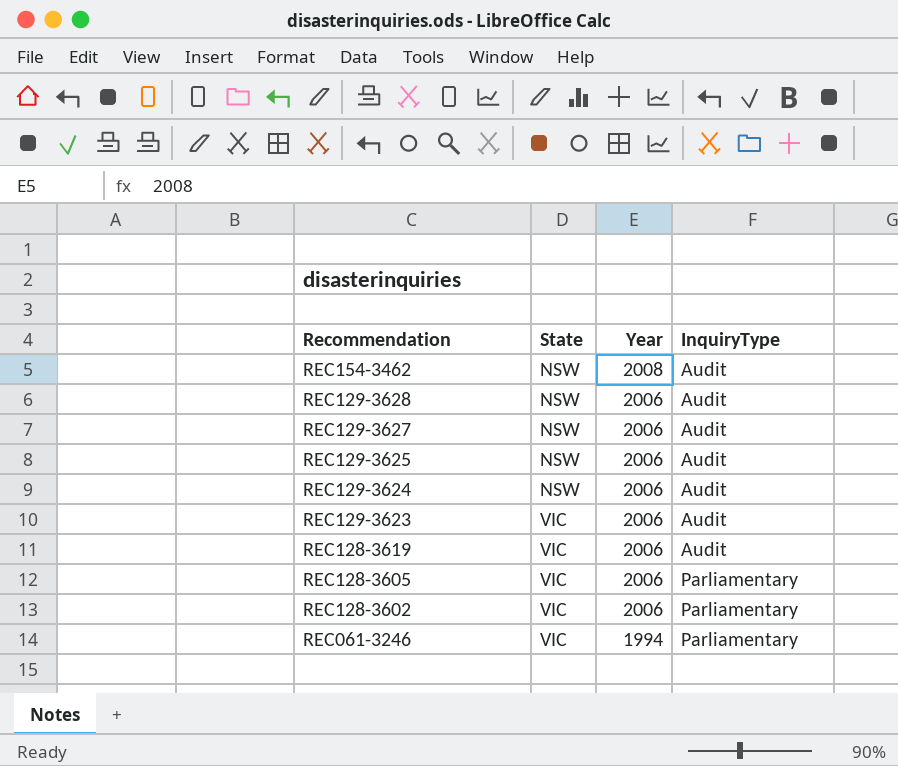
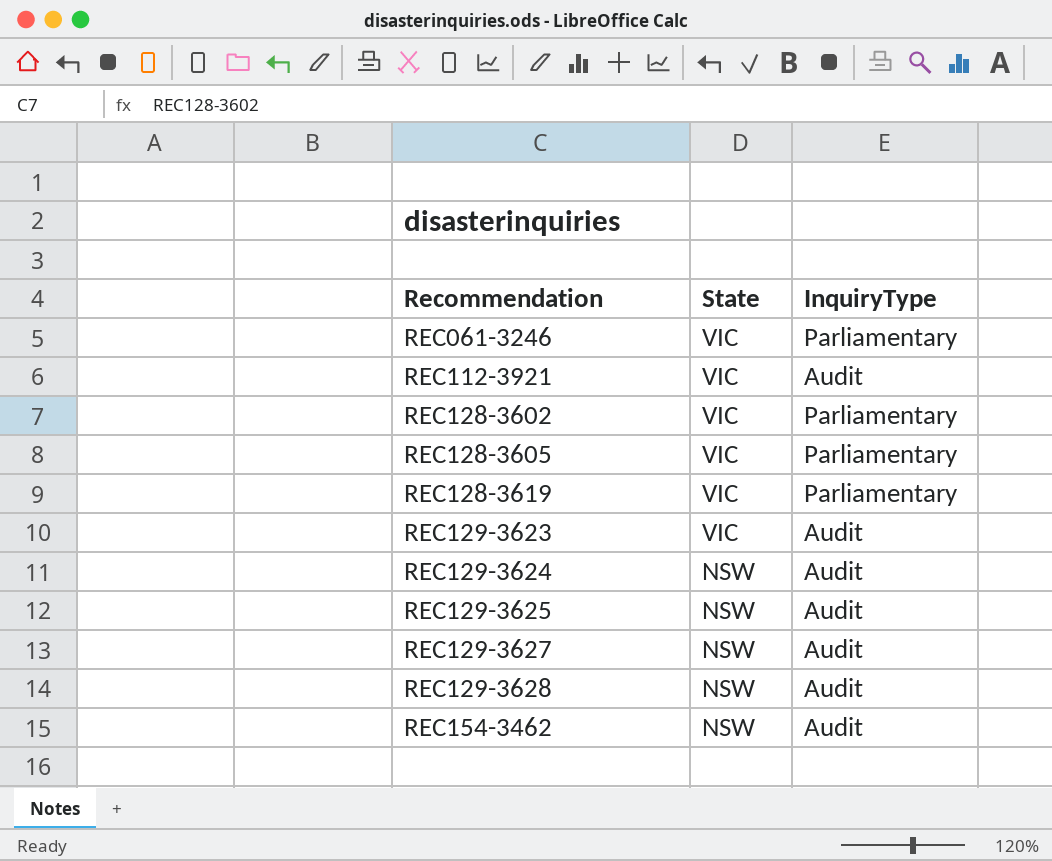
row order: Recommendation descending -> Recommendation ascending
column Year | position: 3 -> none
row REC112-3921: none -> VIC | Audit
REC128-3619 | InquiryType: Audit -> Parliamentary

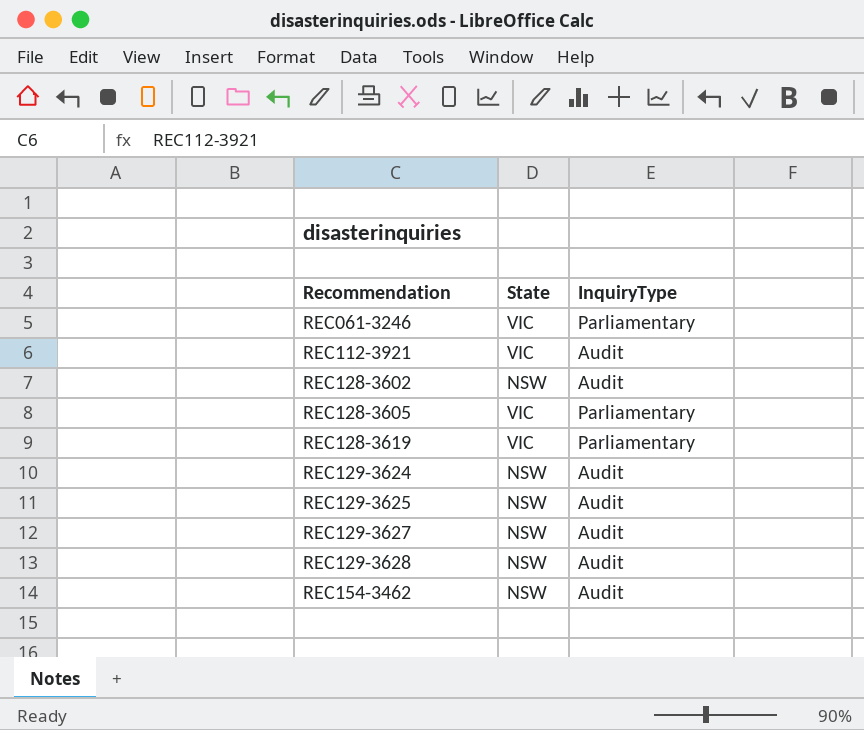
row REC129-3623: VIC | Audit -> none
REC128-3602 | State: VIC -> NSW
REC128-3602 | InquiryType: Parliamentary -> Audit

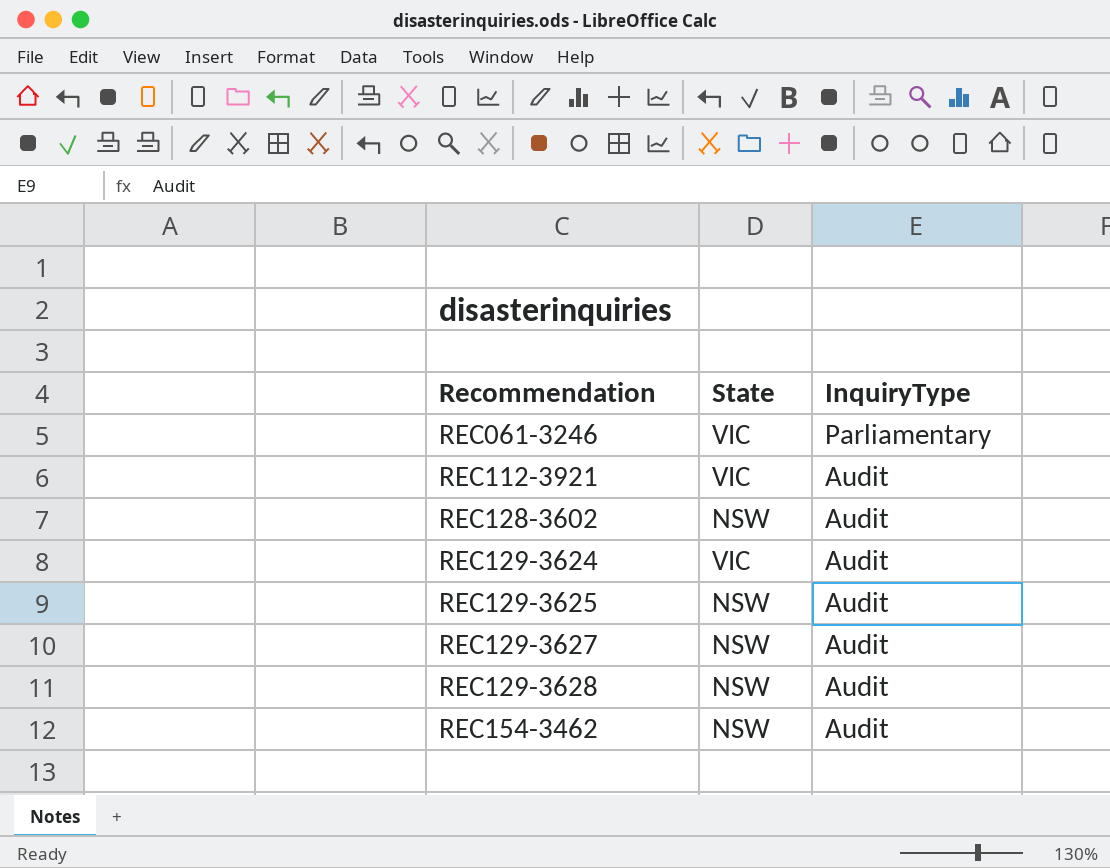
row REC128-3605: VIC | Parliamentary -> none
row REC128-3619: VIC | Parliamentary -> none
REC129-3624 | State: NSW -> VIC

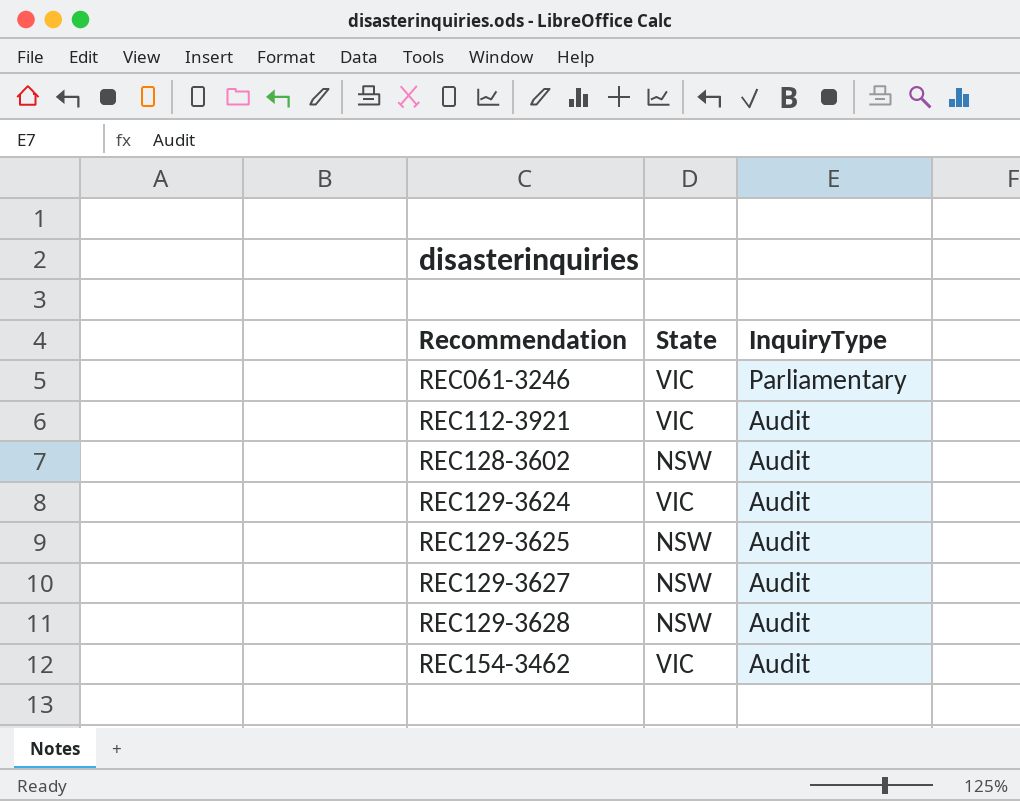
REC154-3462 | State: NSW -> VIC

